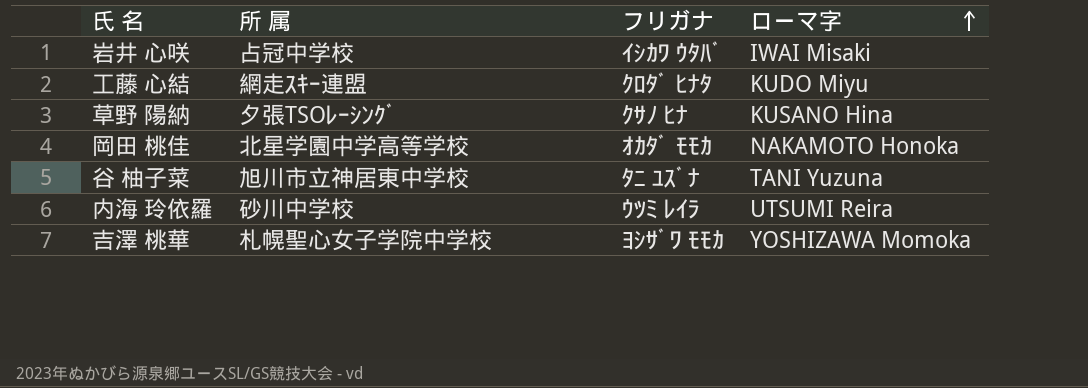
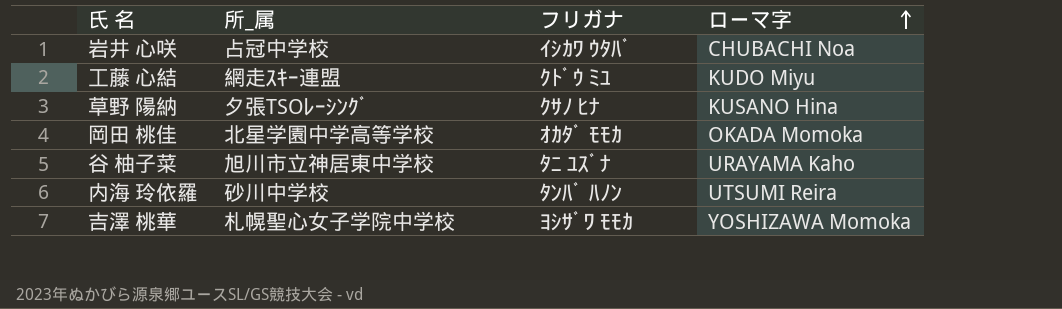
column name: 所 属 -> 所_属
岩井 心咲 | ローマ字: IWAI Misaki -> CHUBACHI Noa
工藤 心結 | フリガナ: ｸﾛﾀﾞ ﾋﾅﾀ -> ｸﾄﾞｳ ﾐﾕ
岡田 桃佳 | ローマ字: NAKAMOTO Honoka -> OKADA Momoka
谷 柚子菜 | ローマ字: TANI Yuzuna -> URAYAMA Kaho
内海 玲依羅 | フリガナ: ｳﾂﾐ ﾚｲﾗ -> ﾀﾝﾊﾞ ﾊﾉﾝ

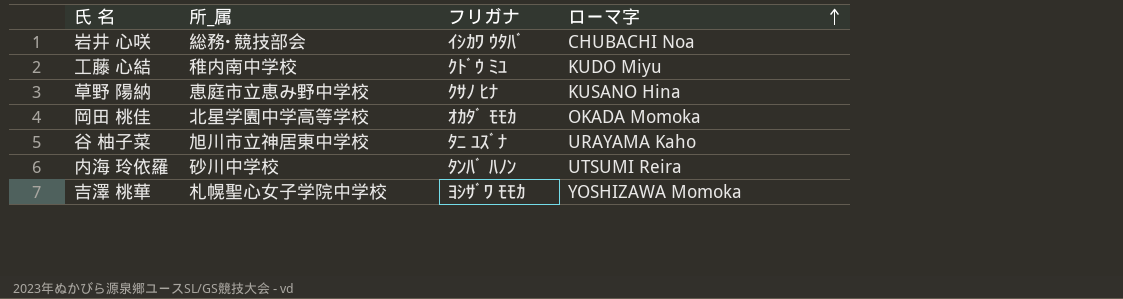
岩井 心咲 | 所_属: 占冠中学校 -> 総務･競技部会
工藤 心結 | 所_属: 網走ｽｷｰ連盟 -> 稚内南中学校
草野 陽納 | 所_属: 夕張TSOﾚｰｼﾝｸﾞ -> 恵庭市立恵み野中学校

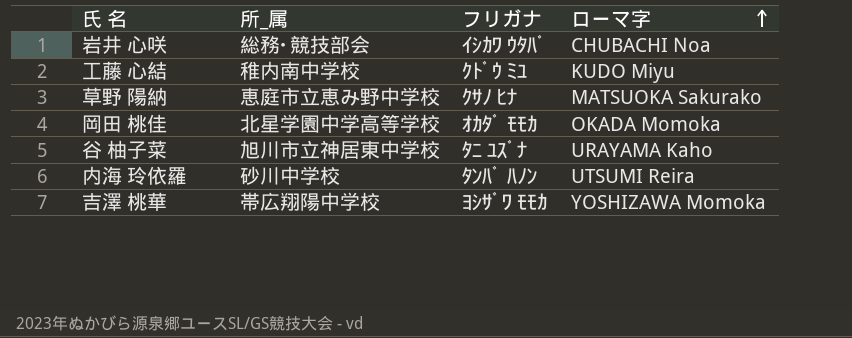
草野 陽納 | ローマ字: KUSANO Hina -> MATSUOKA Sakurako
吉澤 桃華 | 所_属: 札幌聖心女子学院中学校 -> 帯広翔陽中学校

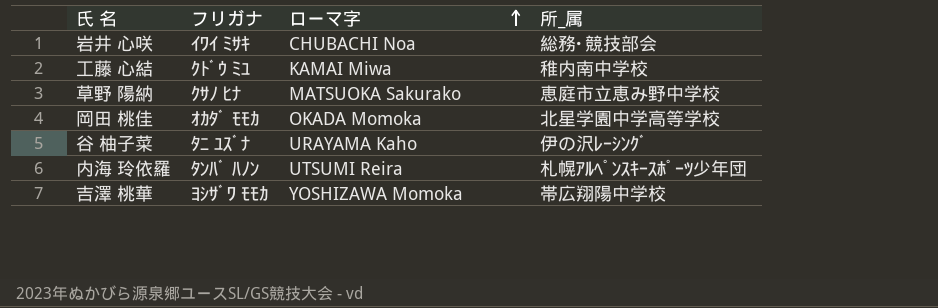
column 所_属 | position: 2 -> 4
岩井 心咲 | フリガナ: ｲｼｶﾜ ｳﾀﾊﾞ -> ｲﾜｲ ﾐｻｷ
工藤 心結 | ローマ字: KUDO Miyu -> KAMAI Miwa
谷 柚子菜 | 所_属: 旭川市立神居東中学校 -> 伊の沢ﾚｰｼﾝｸﾞ
内海 玲依羅 | 所_属: 砂川中学校 -> 札幌ｱﾙﾍﾟﾝｽｷｰｽﾎﾟｰﾂ少年団

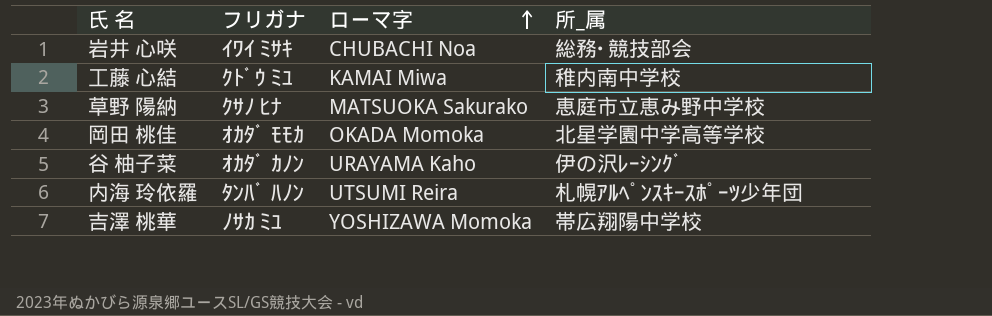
谷 柚子菜 | フリガナ: ﾀﾆ ﾕｽﾞﾅ -> ｵｶﾀﾞ ｶﾉﾝ
吉澤 桃華 | フリガナ: ﾖｼｻﾞﾜ ﾓﾓｶ -> ﾉｻｶ ﾐﾕ

